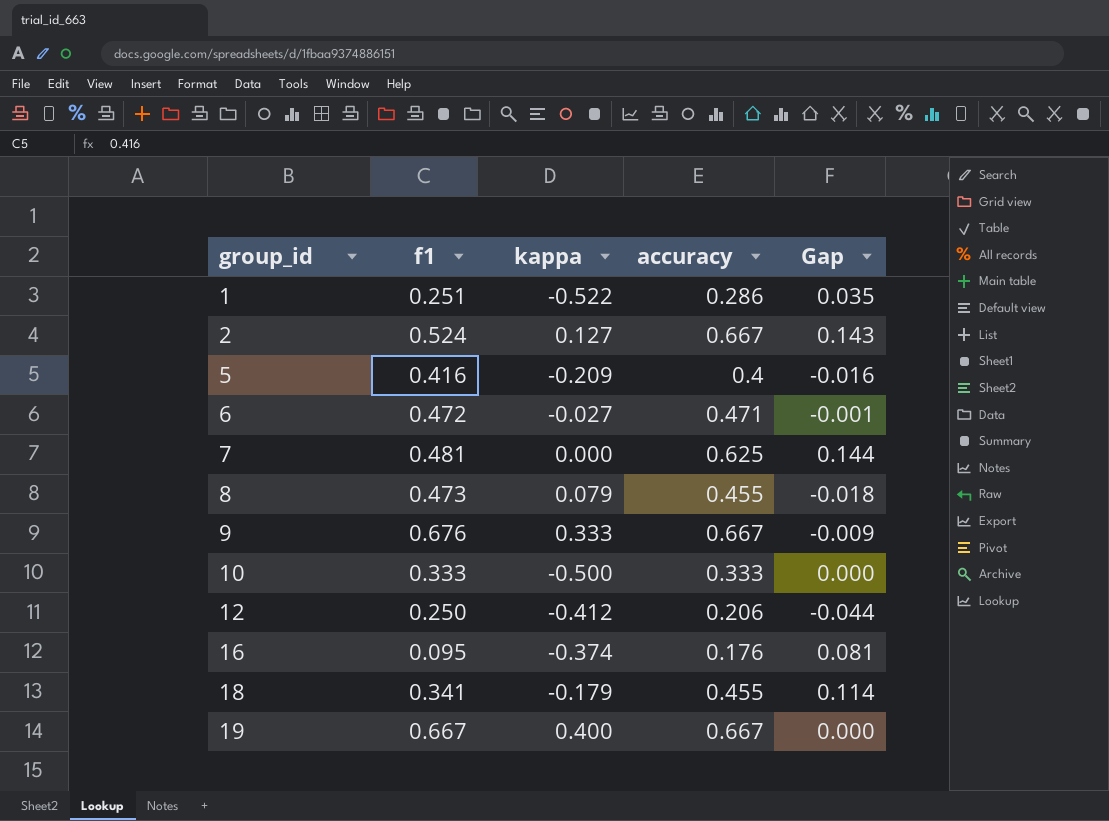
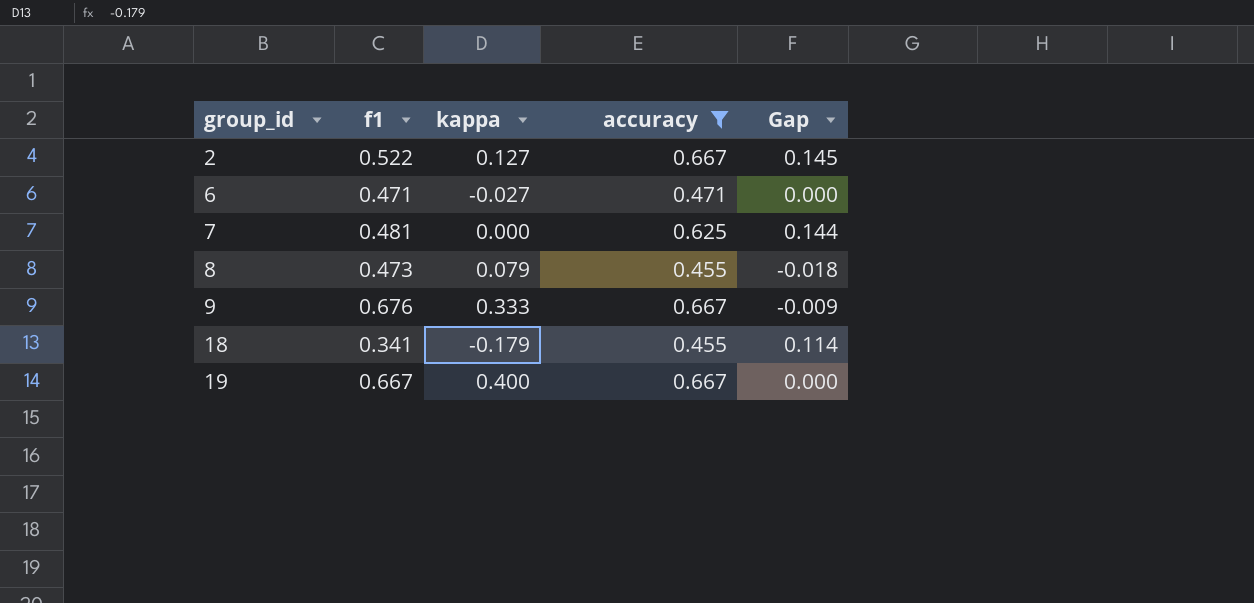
filter: none -> accuracy >= 0.455
2 | f1: 0.524 -> 0.522
2 | Gap: 0.143 -> 0.145
6 | f1: 0.472 -> 0.471
6 | Gap: -0.001 -> 0.000

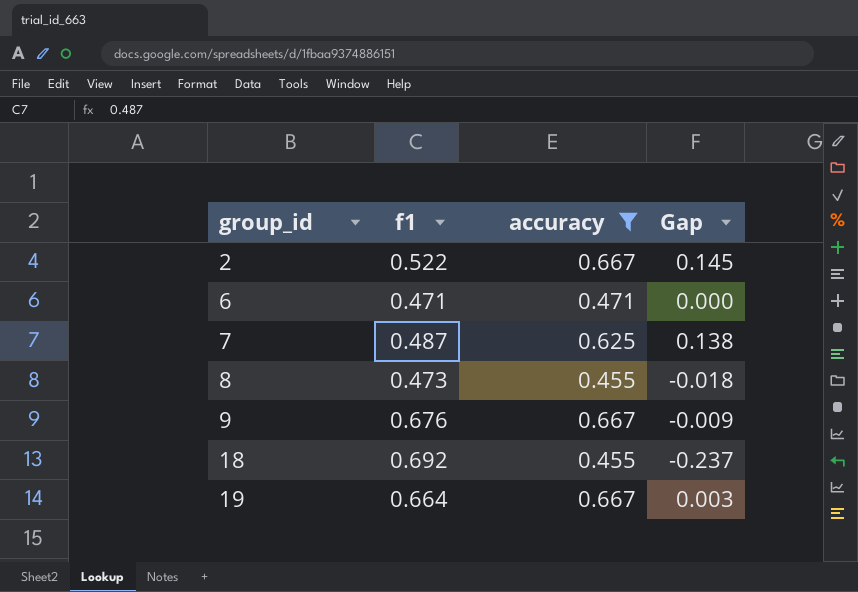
column kappa | position: 3 -> none
7 | f1: 0.481 -> 0.487
7 | Gap: 0.144 -> 0.138
18 | f1: 0.341 -> 0.692
18 | Gap: 0.114 -> -0.237
19 | f1: 0.667 -> 0.664
19 | Gap: 0.000 -> 0.003

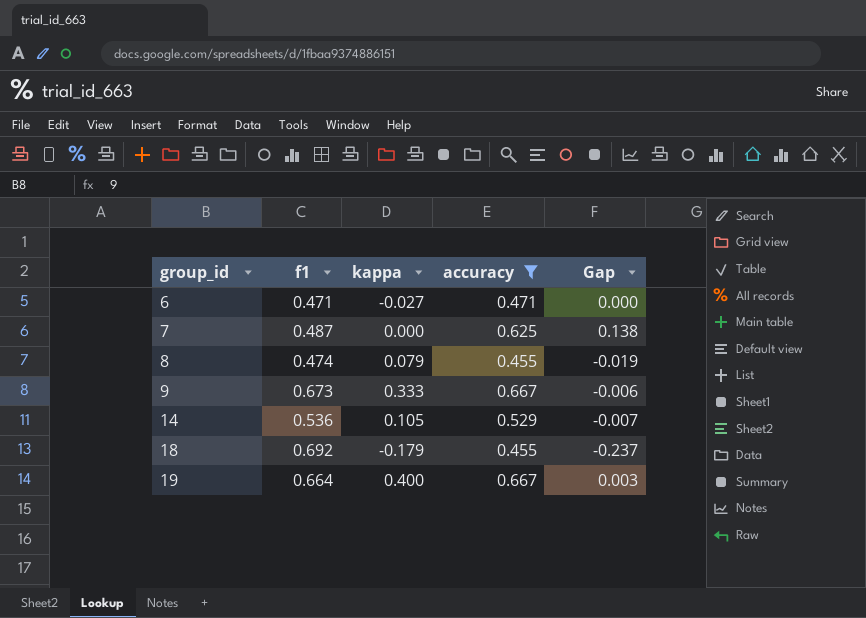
column kappa | position: none -> 3
row 2: 0.522 | 0.667 | 0.145 -> none
8 | f1: 0.473 -> 0.474
8 | Gap: -0.018 -> -0.019
9 | f1: 0.676 -> 0.673
9 | Gap: -0.009 -> -0.006
row 14: none -> 0.536 | 0.105 | 0.529 | -0.007

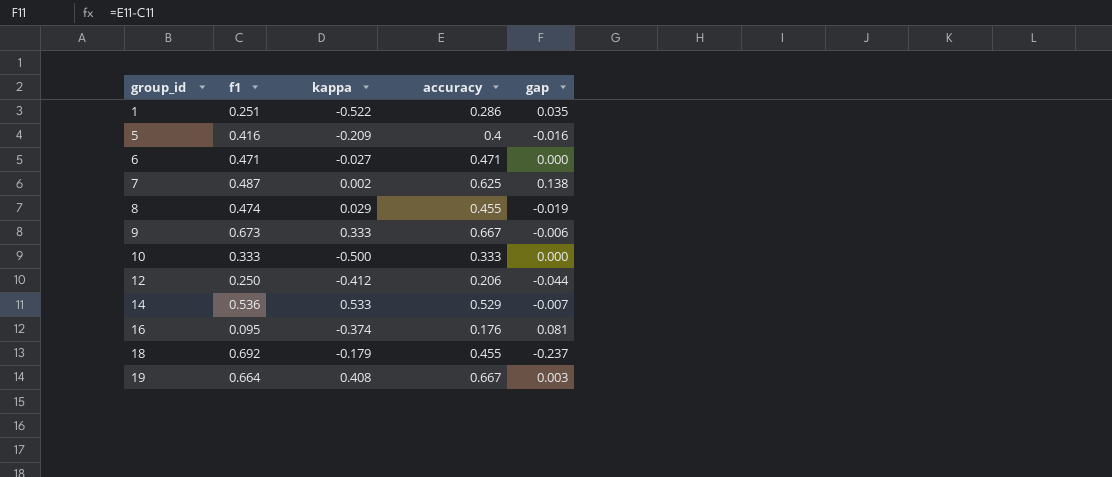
filter: accuracy >= 0.455 -> none
column name: Gap -> gap
7 | kappa: 0.000 -> 0.002
8 | kappa: 0.079 -> 0.029
14 | kappa: 0.105 -> 0.533
19 | kappa: 0.400 -> 0.408

